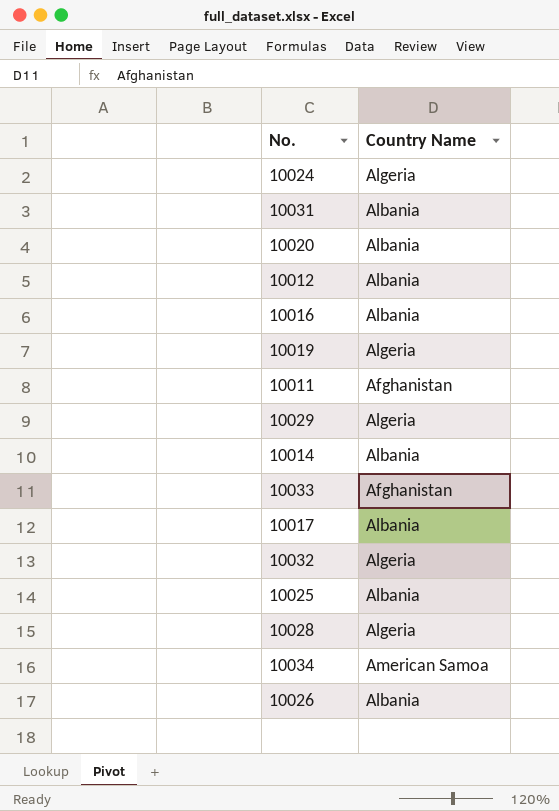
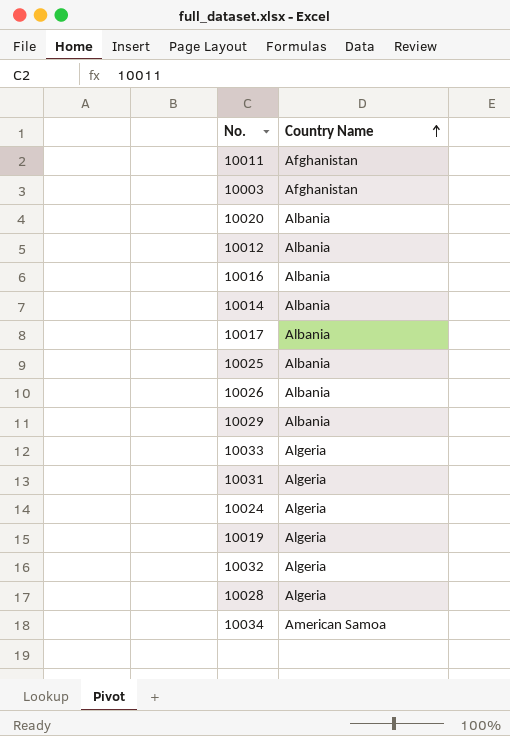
row order: none -> Country Name ascending
row 10003: none -> Afghanistan
10029 | Country Name: Algeria -> Albania
10033 | Country Name: Afghanistan -> Algeria
10031 | Country Name: Albania -> Algeria

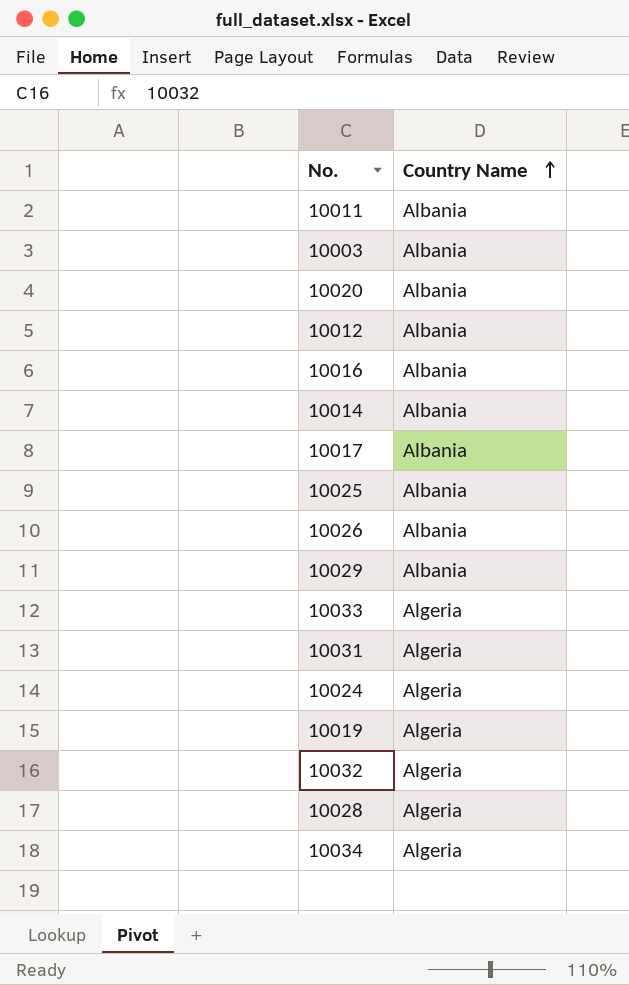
10011 | Country Name: Afghanistan -> Albania
10003 | Country Name: Afghanistan -> Albania
10034 | Country Name: American Samoa -> Algeria

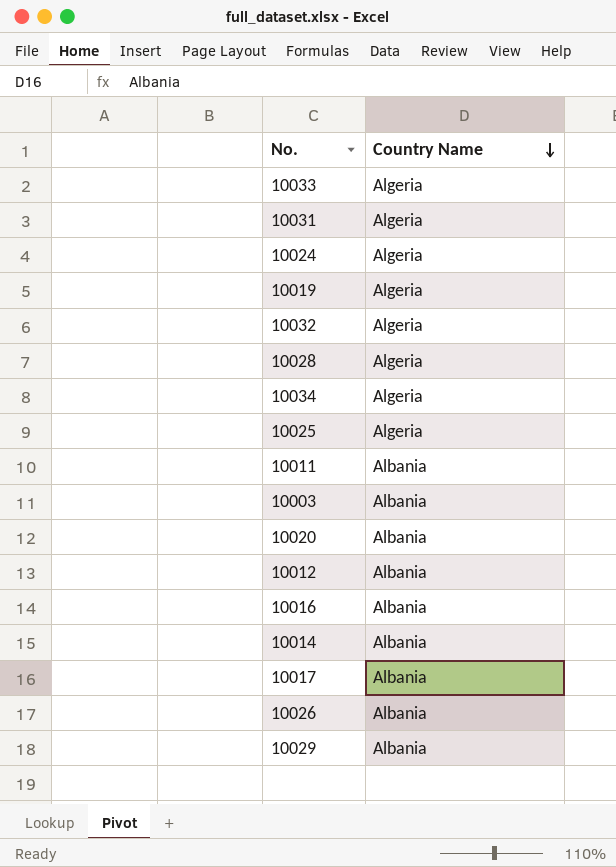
row order: Country Name ascending -> Country Name descending
10025 | Country Name: Albania -> Algeria

